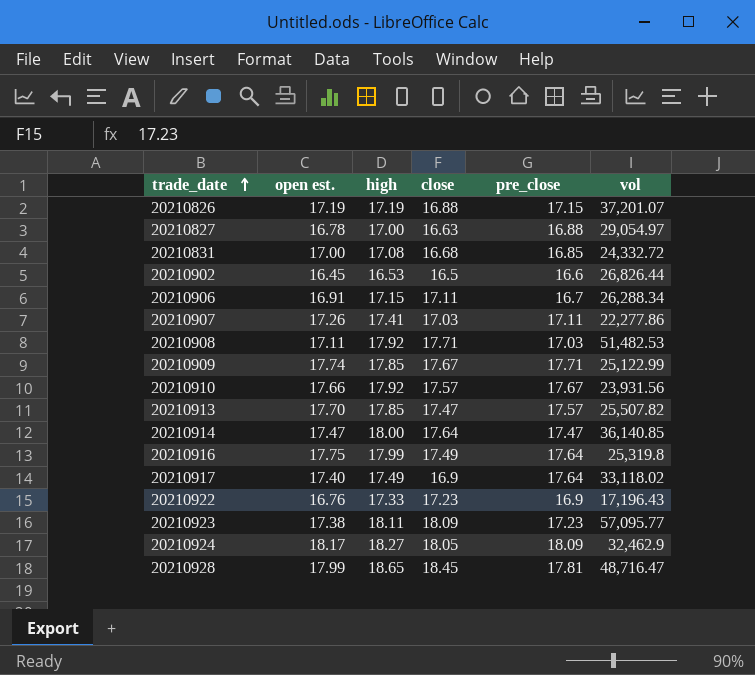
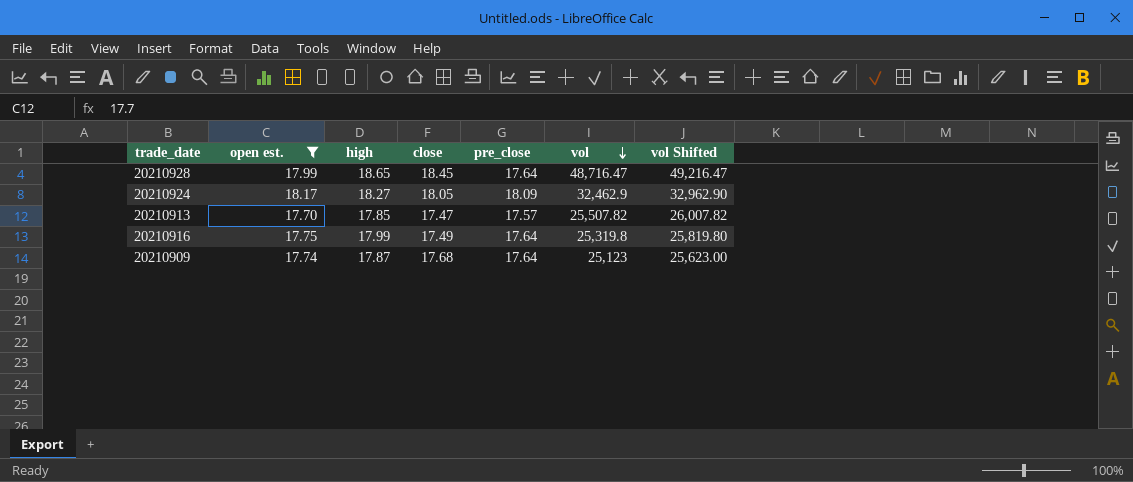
filter: none -> open est. >= 17.70
row order: trade_date ascending -> vol descending
column vol Shifted | formula: none -> [vol] + 500
20210928 | pre_close: 17.81 -> 17.64
20210909 | high: 17.85 -> 17.87
20210909 | close: 17.67 -> 17.68
20210909 | pre_close: 17.71 -> 17.64
20210909 | vol: 25,122.99 -> 25,123

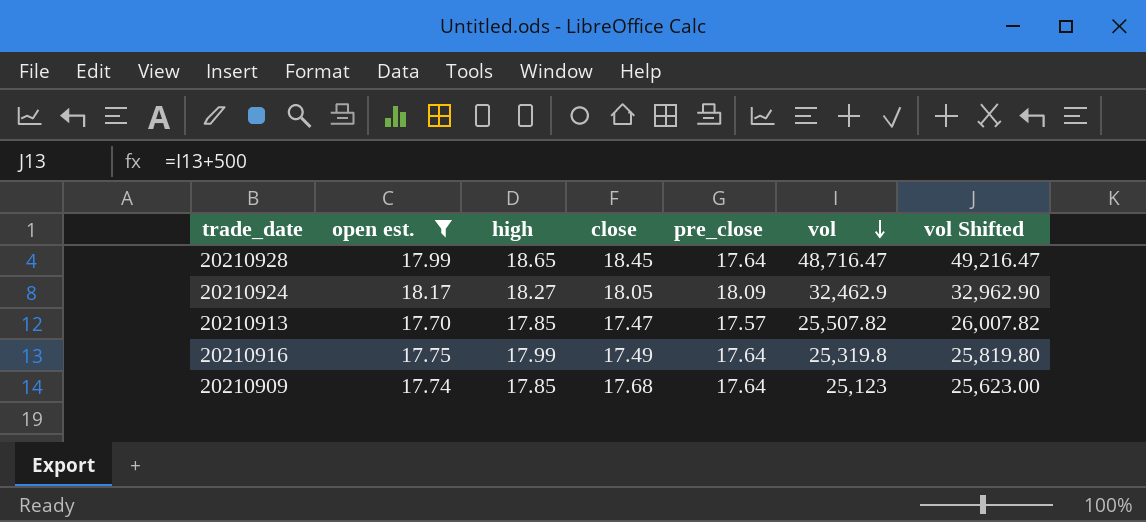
20210909 | high: 17.87 -> 17.85

